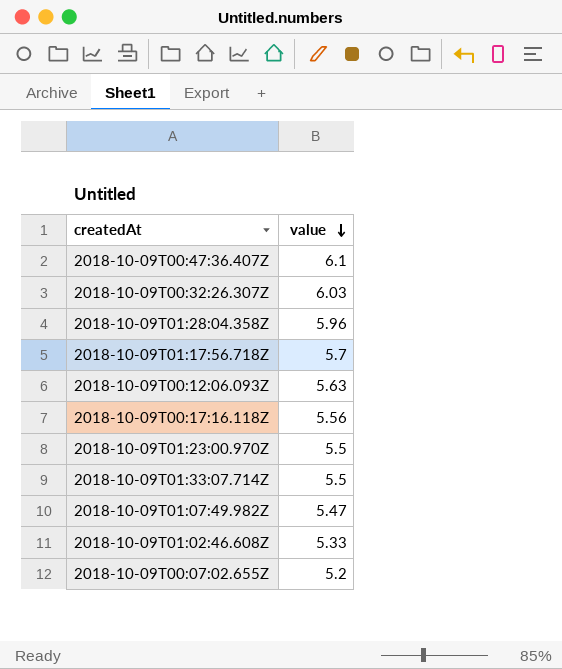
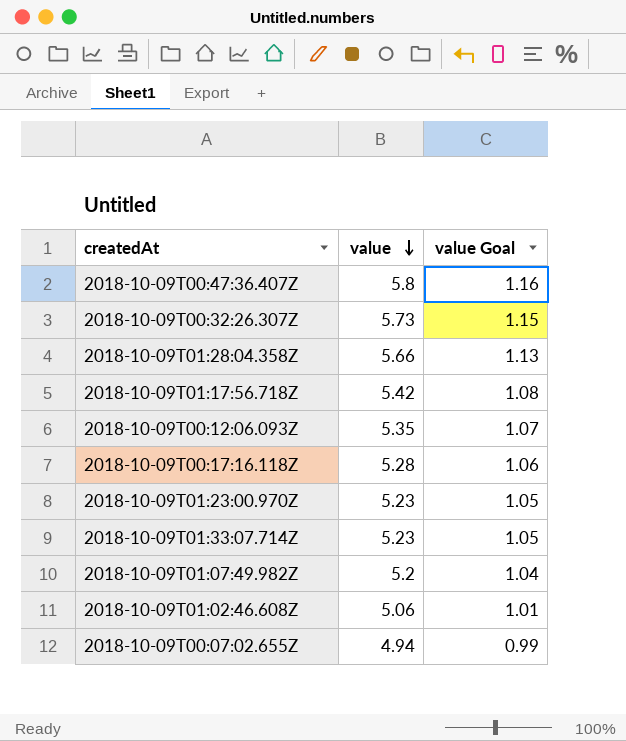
column value Goal | formula: none -> [value] * 0.2
2018-10-09T00:47:36.407Z | value: 6.1 -> 5.8
2018-10-09T00:32:26.307Z | value: 6.03 -> 5.73
2018-10-09T01:28:04.358Z | value: 5.96 -> 5.66
2018-10-09T01:17:56.718Z | value: 5.7 -> 5.42
2018-10-09T00:12:06.093Z | value: 5.63 -> 5.35
2018-10-09T00:17:16.118Z | value: 5.56 -> 5.28
2018-10-09T01:23:00.970Z | value: 5.5 -> 5.23
2018-10-09T01:33:07.714Z | value: 5.5 -> 5.23
2018-10-09T01:07:49.982Z | value: 5.47 -> 5.2
2018-10-09T01:02:46.608Z | value: 5.33 -> 5.06
2018-10-09T00:07:02.655Z | value: 5.2 -> 4.94

